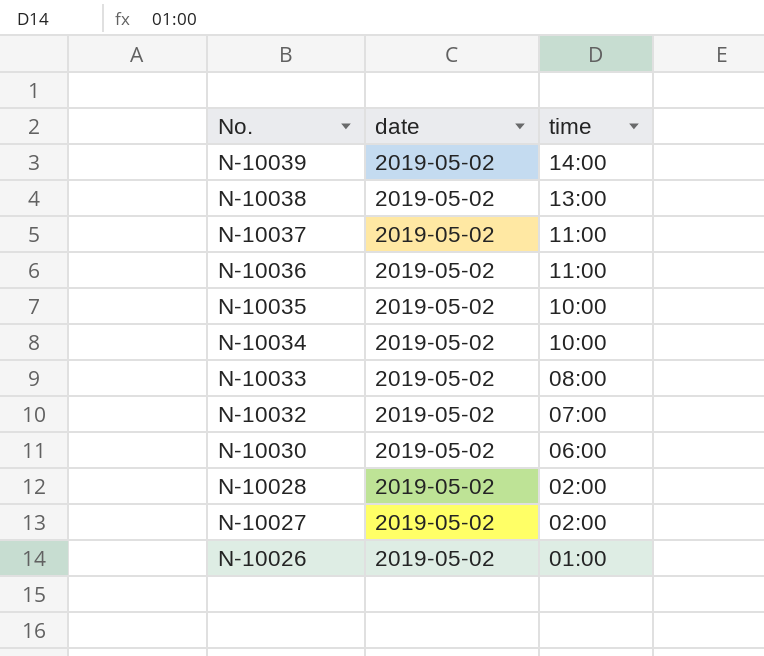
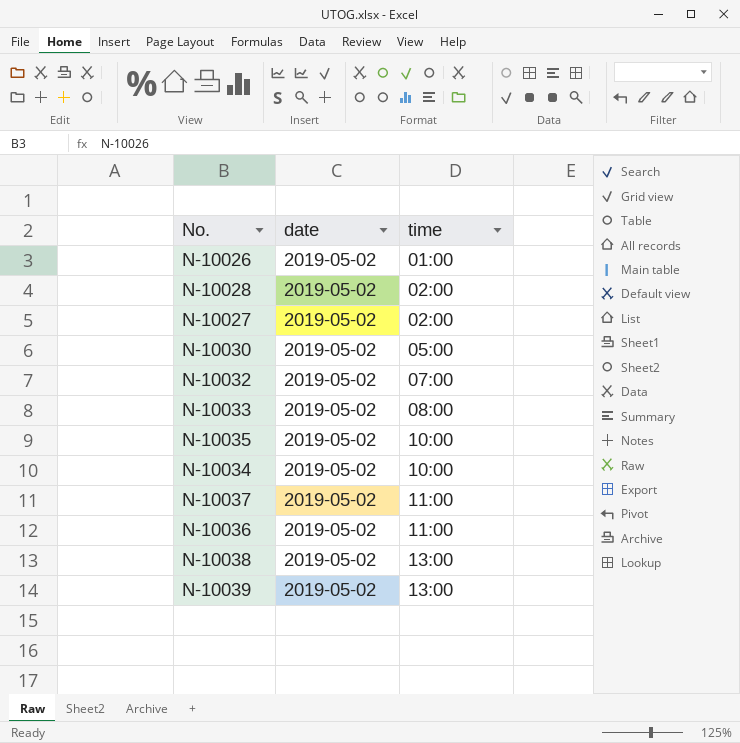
row order: No. descending -> time ascending
N-10030 | time: 06:00 -> 05:00
N-10039 | time: 14:00 -> 13:00

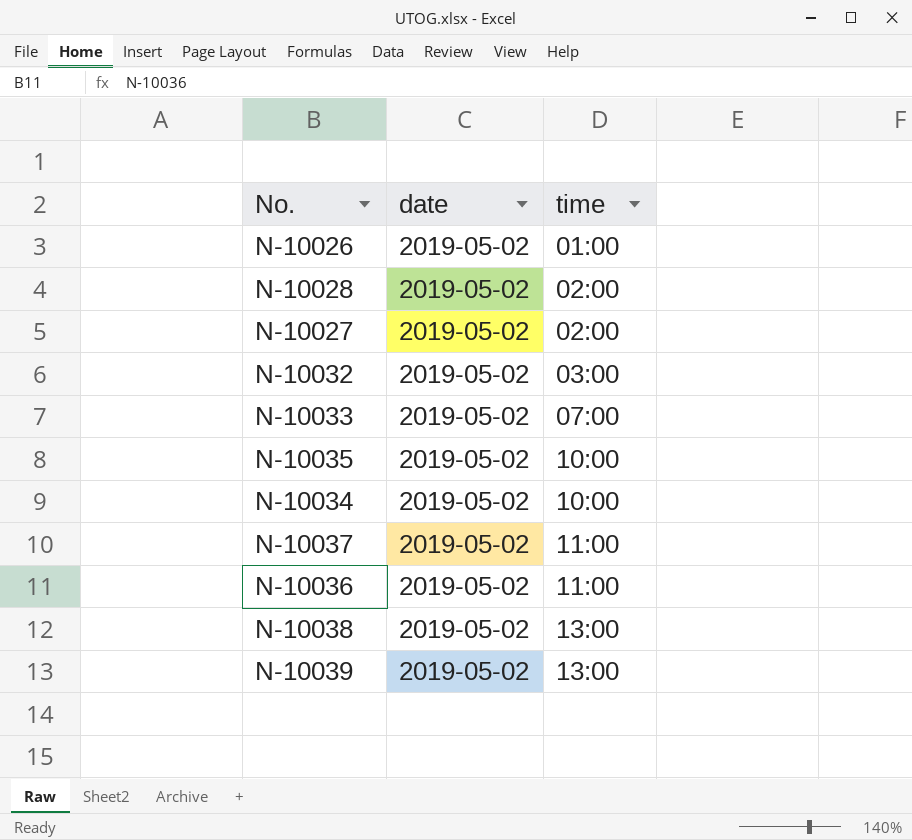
row N-10030: 2019-05-02 | 05:00 -> none
N-10032 | time: 07:00 -> 03:00
N-10033 | time: 08:00 -> 07:00

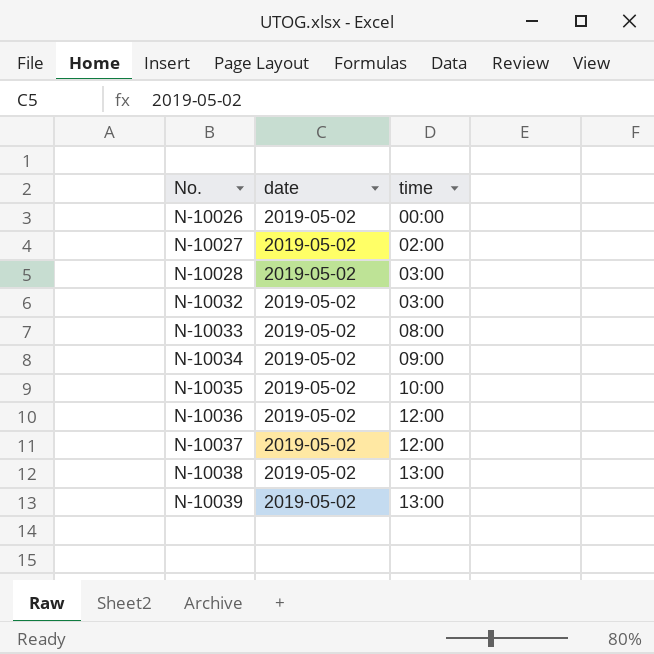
row order: time ascending -> No. ascending
N-10026 | time: 01:00 -> 00:00
N-10028 | time: 02:00 -> 03:00
N-10033 | time: 07:00 -> 08:00
N-10034 | time: 10:00 -> 09:00
N-10036 | time: 11:00 -> 12:00
N-10037 | time: 11:00 -> 12:00

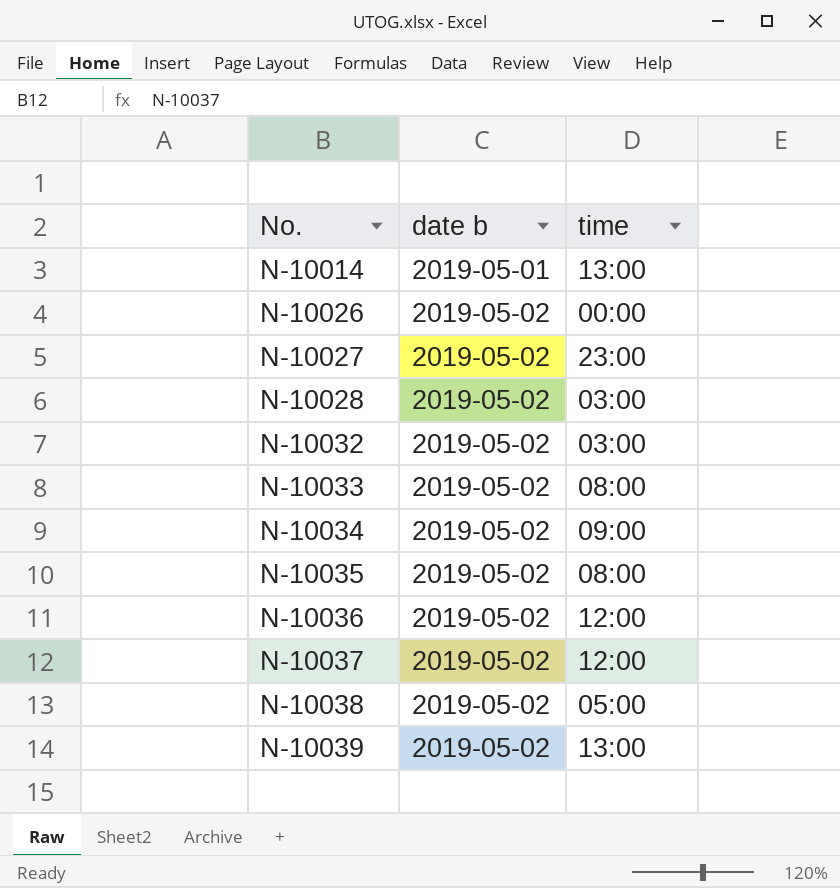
column name: date -> date b
row N-10014: none -> 2019-05-01 | 13:00
N-10027 | time: 02:00 -> 23:00
N-10035 | time: 10:00 -> 08:00
N-10038 | time: 13:00 -> 05:00

